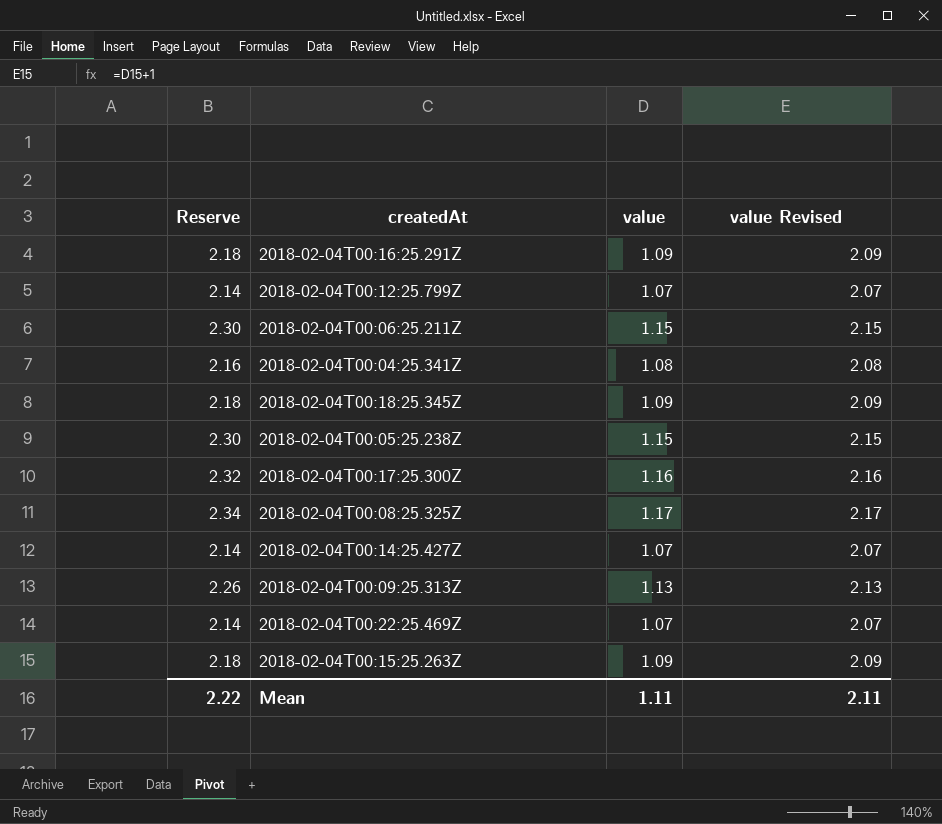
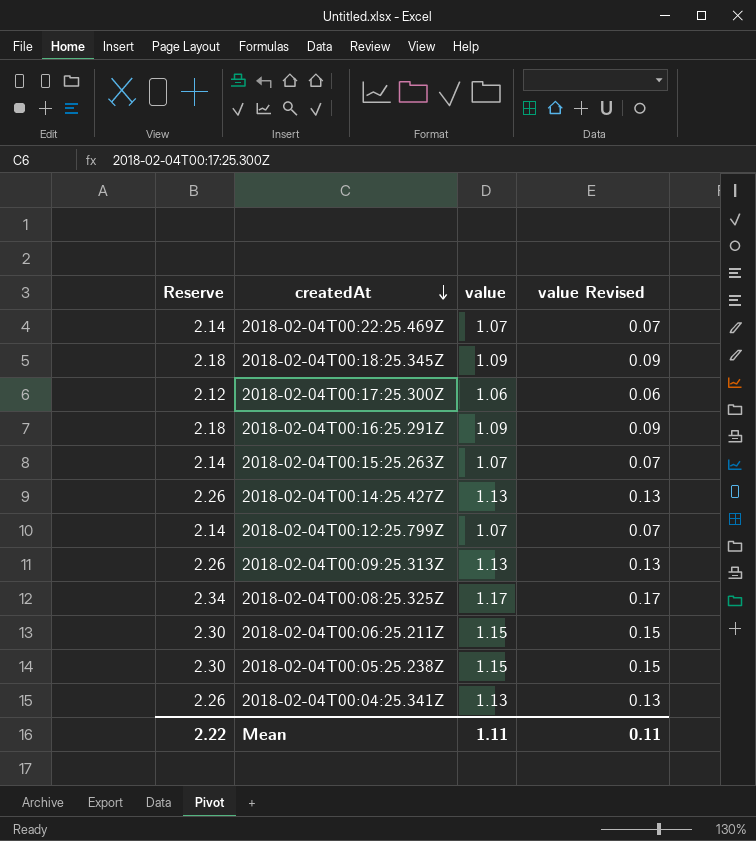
row order: none -> createdAt descending
column value Revised | formula: [value] + 1 -> [value] - 1
2018-02-04T00:17:25.300Z | Reserve: 2.32 -> 2.12
2018-02-04T00:17:25.300Z | value: 1.16 -> 1.06
2018-02-04T00:15:25.263Z | Reserve: 2.18 -> 2.14
2018-02-04T00:15:25.263Z | value: 1.09 -> 1.07
2018-02-04T00:14:25.427Z | Reserve: 2.14 -> 2.26
2018-02-04T00:14:25.427Z | value: 1.07 -> 1.13
2018-02-04T00:04:25.341Z | Reserve: 2.16 -> 2.26
2018-02-04T00:04:25.341Z | value: 1.08 -> 1.13
Mean | value Revised: 2.11 -> 0.11

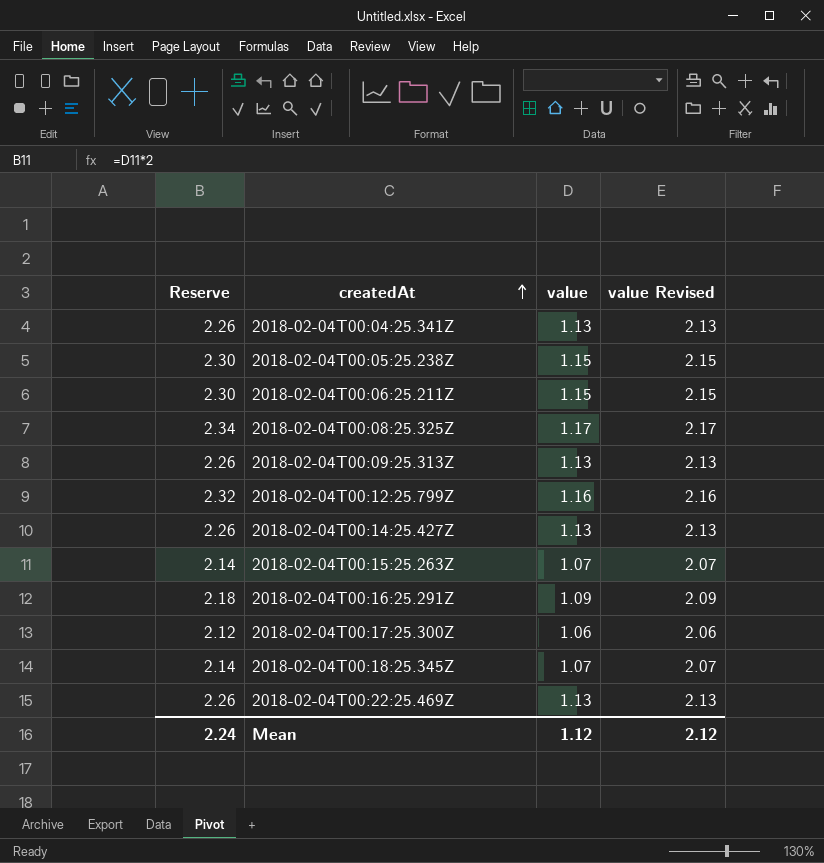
row order: createdAt descending -> createdAt ascending
column value Revised | formula: [value] - 1 -> [value] + 1
2018-02-04T00:12:25.799Z | Reserve: 2.14 -> 2.32
2018-02-04T00:12:25.799Z | value: 1.07 -> 1.16
2018-02-04T00:18:25.345Z | Reserve: 2.18 -> 2.14
2018-02-04T00:18:25.345Z | value: 1.09 -> 1.07
2018-02-04T00:22:25.469Z | Reserve: 2.14 -> 2.26
2018-02-04T00:22:25.469Z | value: 1.07 -> 1.13
Mean | Reserve: 2.22 -> 2.24
Mean | value: 1.11 -> 1.12
Mean | value Revised: 0.11 -> 2.12

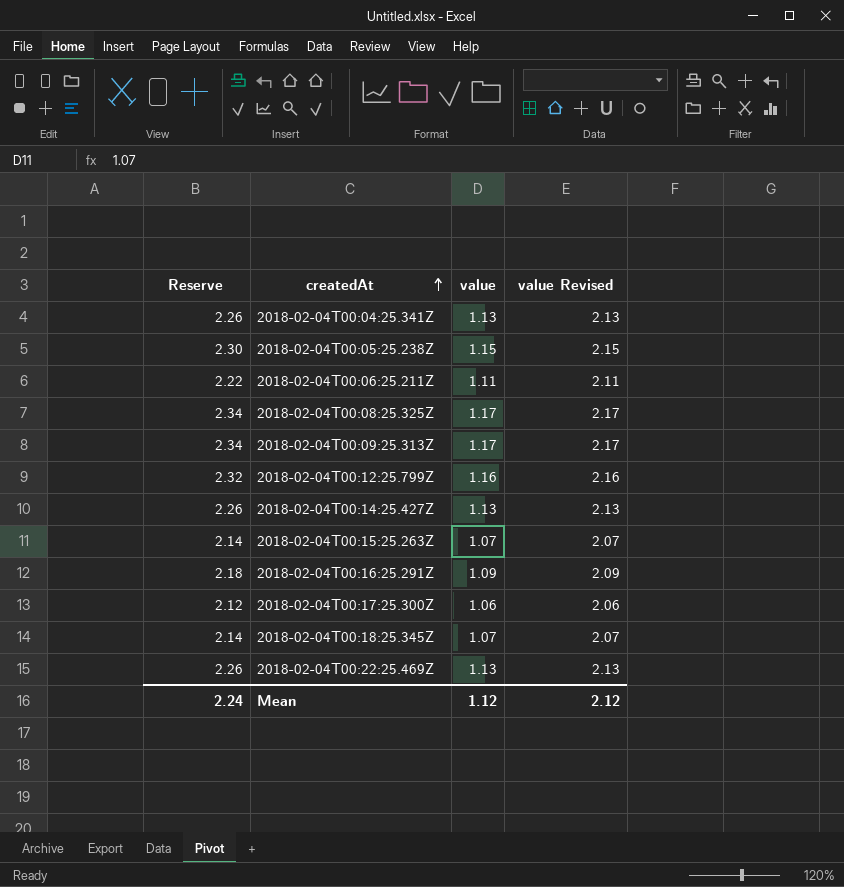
2018-02-04T00:06:25.211Z | Reserve: 2.30 -> 2.22
2018-02-04T00:06:25.211Z | value: 1.15 -> 1.11
2018-02-04T00:06:25.211Z | value Revised: 2.15 -> 2.11
2018-02-04T00:09:25.313Z | Reserve: 2.26 -> 2.34
2018-02-04T00:09:25.313Z | value: 1.13 -> 1.17
2018-02-04T00:09:25.313Z | value Revised: 2.13 -> 2.17

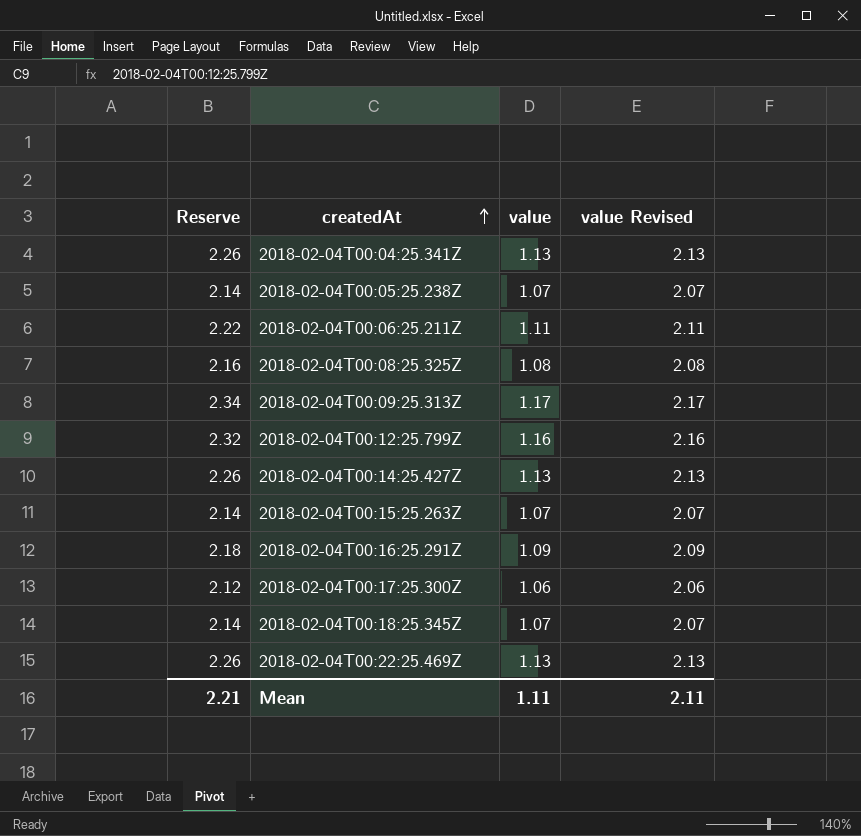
2018-02-04T00:05:25.238Z | Reserve: 2.30 -> 2.14
2018-02-04T00:05:25.238Z | value: 1.15 -> 1.07
2018-02-04T00:05:25.238Z | value Revised: 2.15 -> 2.07
2018-02-04T00:08:25.325Z | Reserve: 2.34 -> 2.16
2018-02-04T00:08:25.325Z | value: 1.17 -> 1.08
2018-02-04T00:08:25.325Z | value Revised: 2.17 -> 2.08
Mean | Reserve: 2.24 -> 2.21
Mean | value: 1.12 -> 1.11
Mean | value Revised: 2.12 -> 2.11

